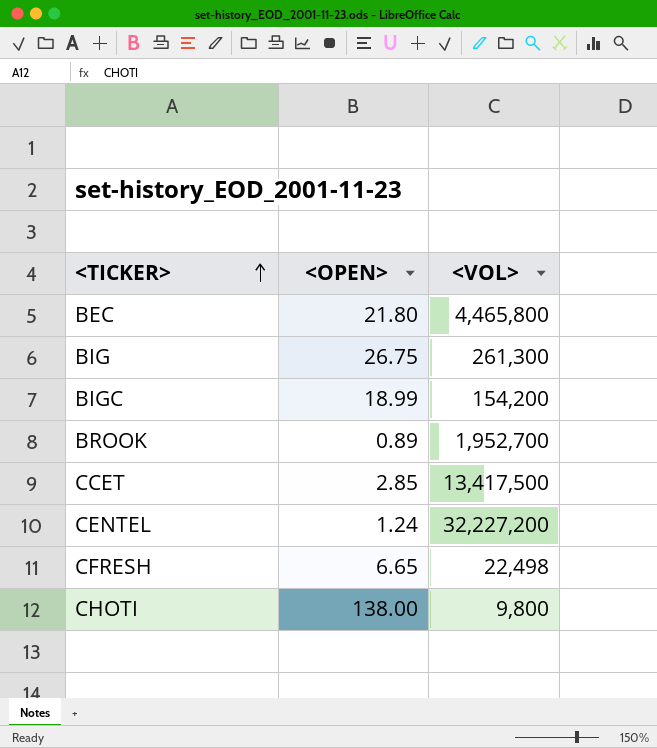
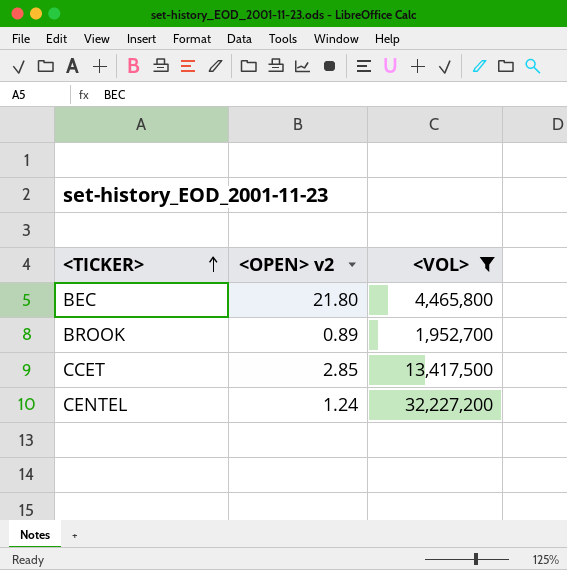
filter: none -> <VOL> >= 1,952,700
column name: <OPEN> -> <OPEN> v2

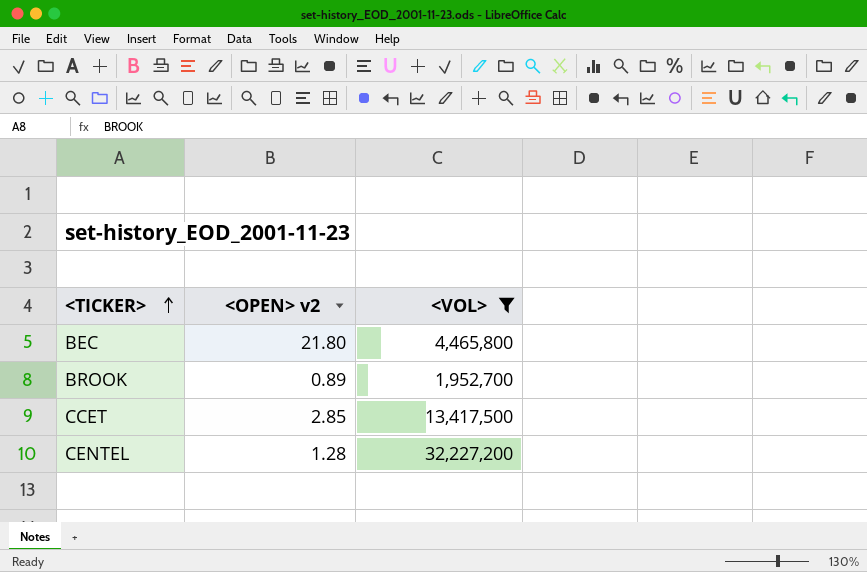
CENTEL | <OPEN> v2: 1.24 -> 1.28

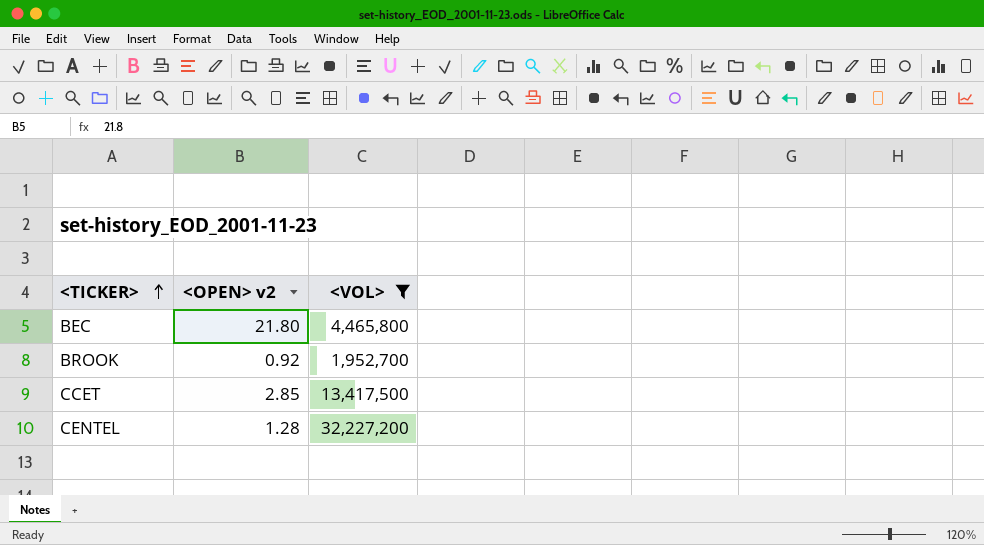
BROOK | <OPEN> v2: 0.89 -> 0.92

